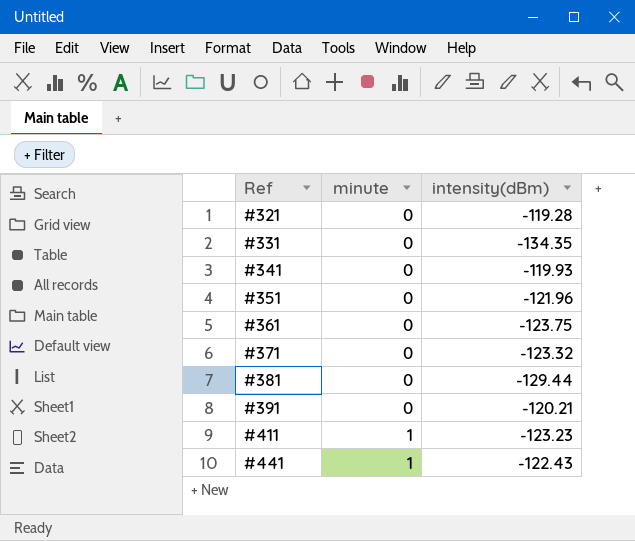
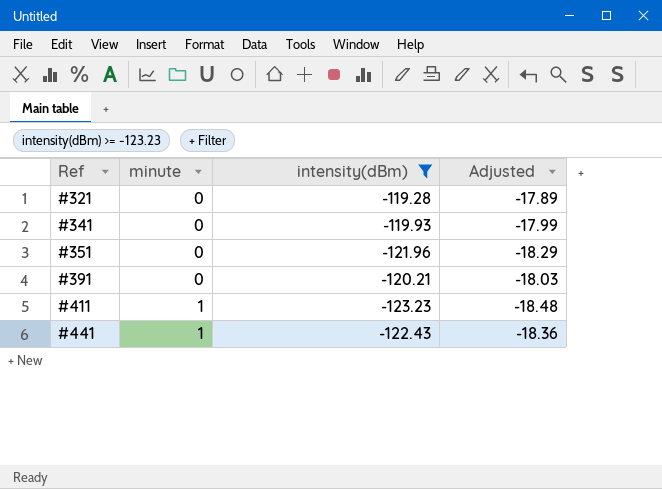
filter: none -> intensity(dBm) >= -123.23
column Adjusted | formula: none -> [intensity(dBm)] * 0.15

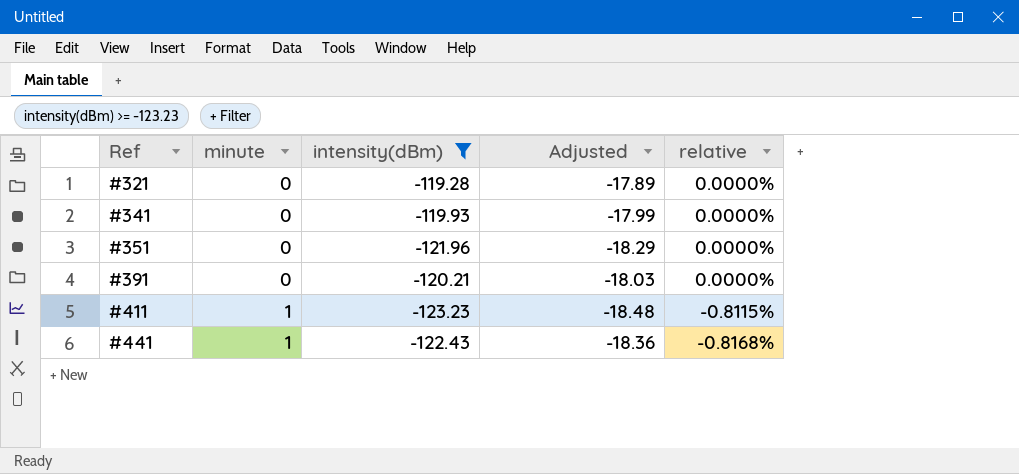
column relative | formula: none -> [minute] / [intensity(dBm)]

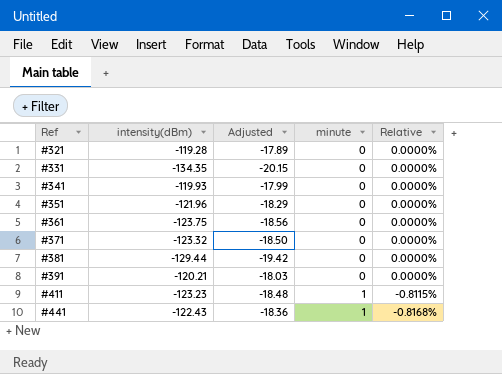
filter: intensity(dBm) >= -123.23 -> none
column minute | position: 2 -> 4
column name: relative -> Relative

